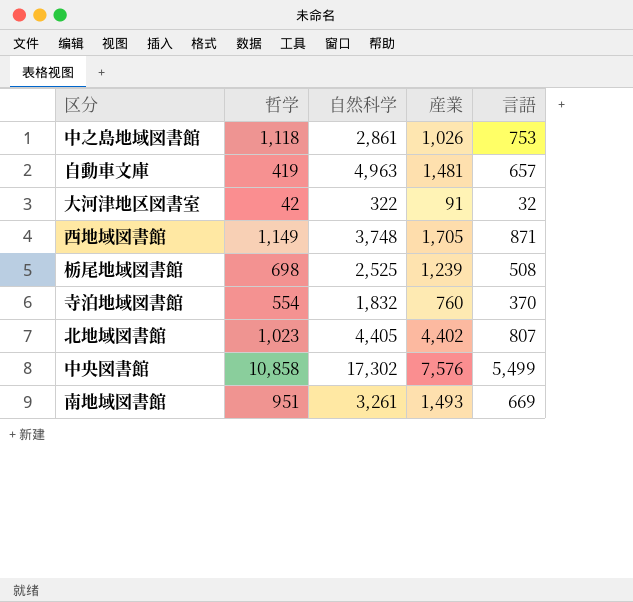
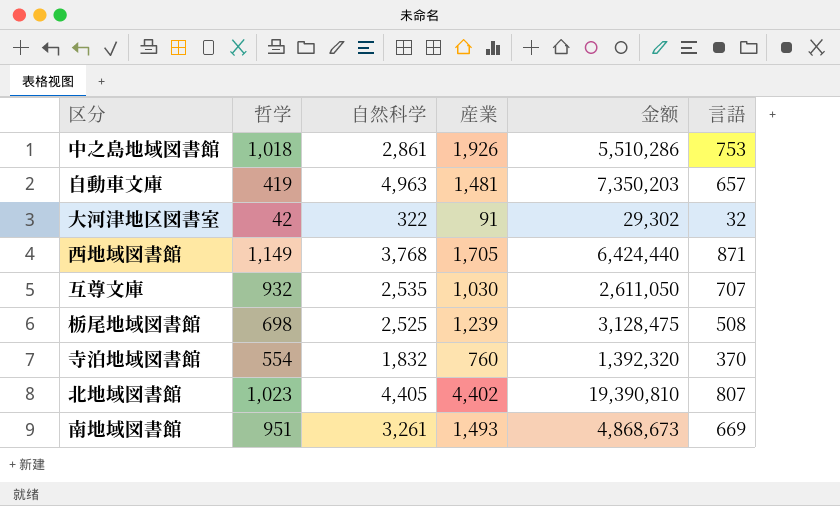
column 金额 | formula: none -> [自然科学] * [産業]
row 中央図書館: 10,858 | 17,302 | 7,576 | 5,499 -> none
中之島地域図書館 | 哲学: 1,118 -> 1,018
中之島地域図書館 | 産業: 1,026 -> 1,926
西地域図書館 | 自然科学: 3,748 -> 3,768
row 互尊文庫: none -> 932 | 2,535 | 1,030 | 2,611,050 | 707

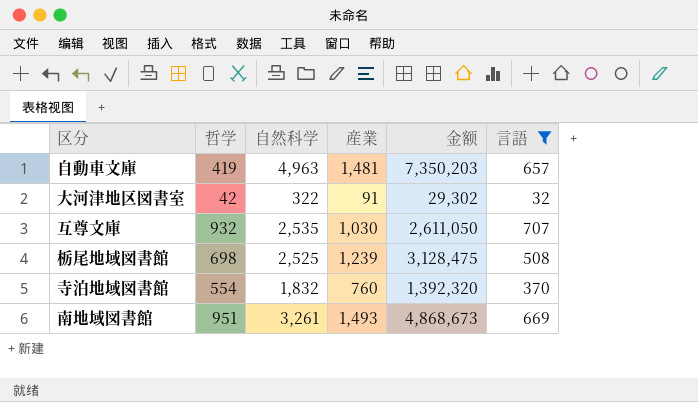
filter: none -> 言語 <= 707

